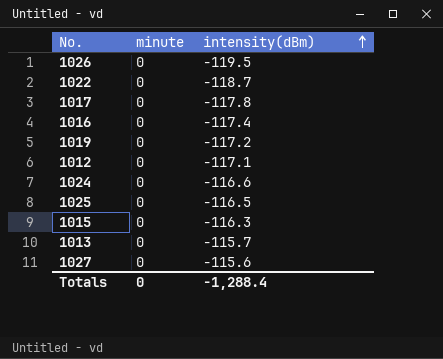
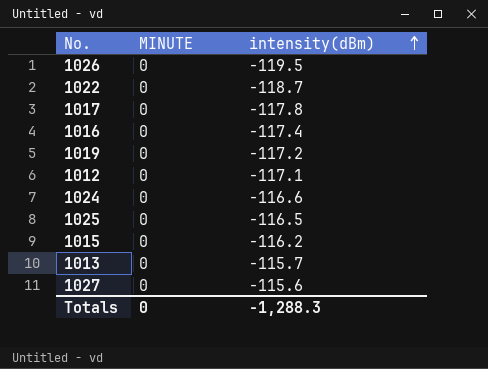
column name: minute -> MINUTE
1015 | intensity(dBm): -116.3 -> -116.2
Totals | intensity(dBm): -1,288.4 -> -1,288.3

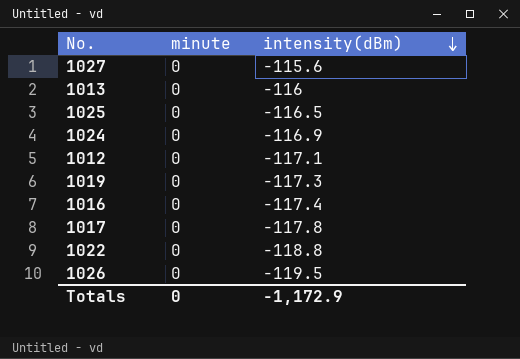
row order: intensity(dBm) ascending -> intensity(dBm) descending
column name: MINUTE -> minute
row 1015: 0 | -116.2 -> none
1013 | intensity(dBm): -115.7 -> -116
1024 | intensity(dBm): -116.6 -> -116.9
1019 | intensity(dBm): -117.2 -> -117.3
1022 | intensity(dBm): -118.7 -> -118.8
Totals | intensity(dBm): -1,288.3 -> -1,172.9

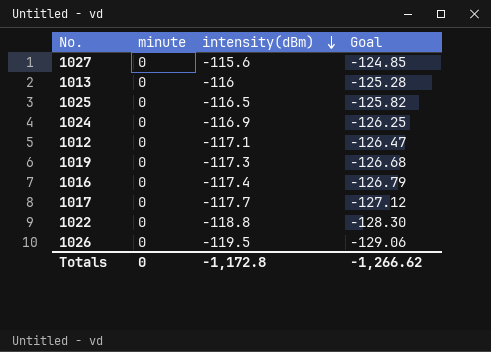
column Goal | formula: none -> [intensity(dBm)] * 1.08
1017 | intensity(dBm): -117.8 -> -117.7
Totals | intensity(dBm): -1,172.9 -> -1,172.8

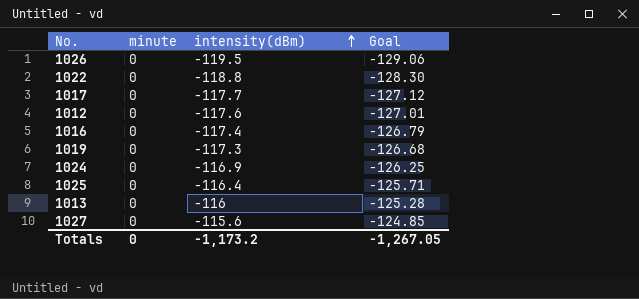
row order: intensity(dBm) descending -> intensity(dBm) ascending
1012 | intensity(dBm): -117.1 -> -117.6
1012 | Goal: -126.47 -> -127.01
1025 | intensity(dBm): -116.5 -> -116.4
1025 | Goal: -125.82 -> -125.71
Totals | intensity(dBm): -1,172.8 -> -1,173.2
Totals | Goal: -1,266.62 -> -1,267.05

